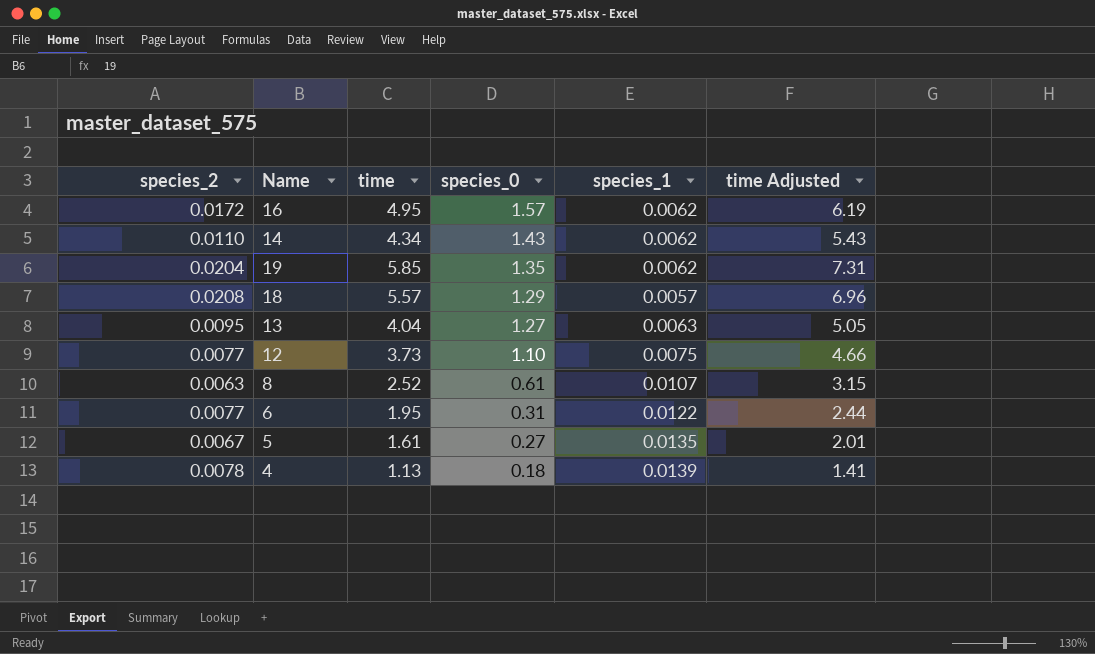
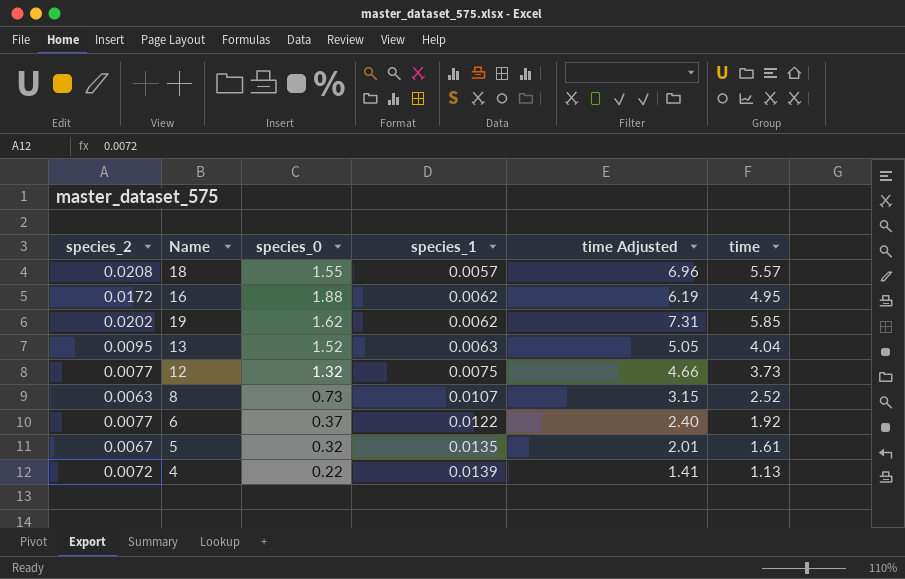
row order: species_0 descending -> species_1 ascending
column time | position: 3 -> 6
row 14: 0.0110 | 4.34 | 1.43 | 0.0062 | 5.43 -> none
18 | species_0: 1.29 -> 1.55
16 | species_0: 1.57 -> 1.88
19 | species_2: 0.0204 -> 0.0202
19 | species_0: 1.35 -> 1.62
13 | species_0: 1.27 -> 1.52
12 | species_0: 1.10 -> 1.32
8 | species_0: 0.61 -> 0.73
6 | species_0: 0.31 -> 0.37
6 | time Adjusted: 2.44 -> 2.40
6 | time: 1.95 -> 1.92
5 | species_0: 0.27 -> 0.32
4 | species_2: 0.0078 -> 0.0072
4 | species_0: 0.18 -> 0.22

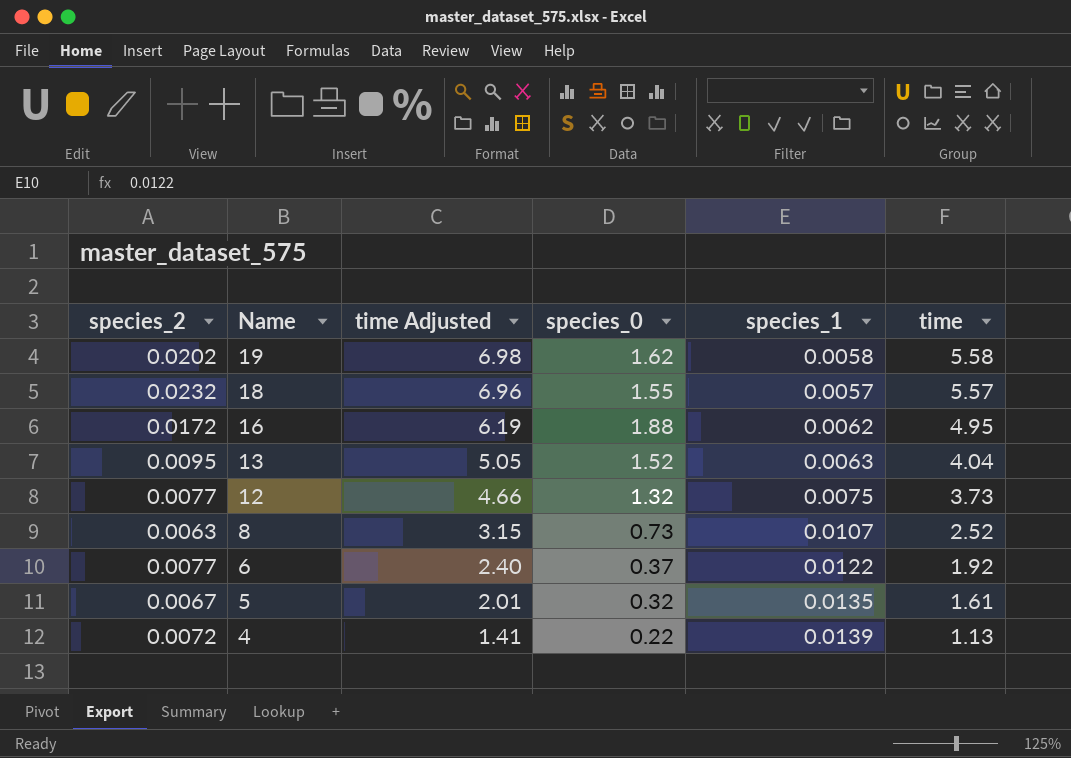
row order: species_1 ascending -> Name descending
column time Adjusted | position: 5 -> 3
19 | time Adjusted: 7.31 -> 6.98
19 | species_1: 0.0062 -> 0.0058
19 | time: 5.85 -> 5.58
18 | species_2: 0.0208 -> 0.0232

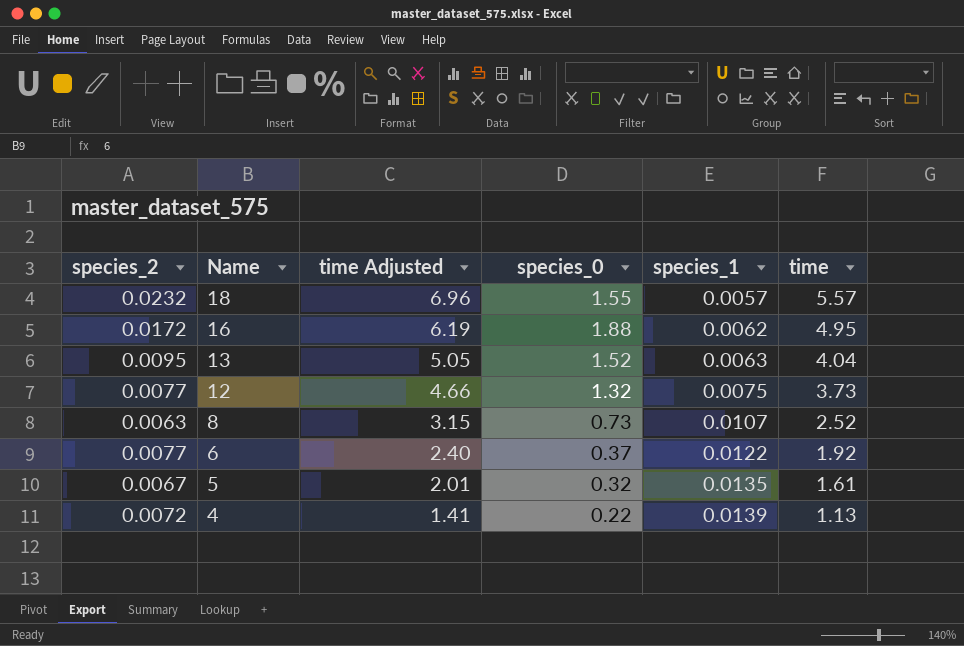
row 19: 0.0202 | 6.98 | 1.62 | 0.0058 | 5.58 -> none

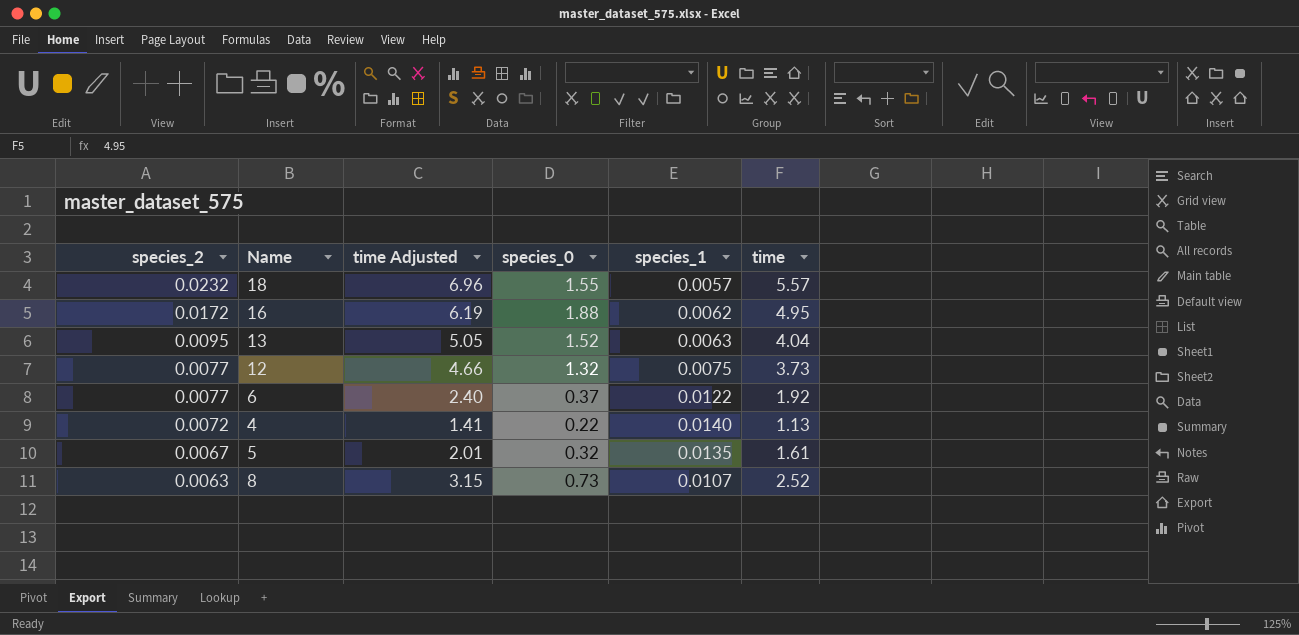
row order: Name descending -> species_2 descending
4 | species_1: 0.0139 -> 0.0140

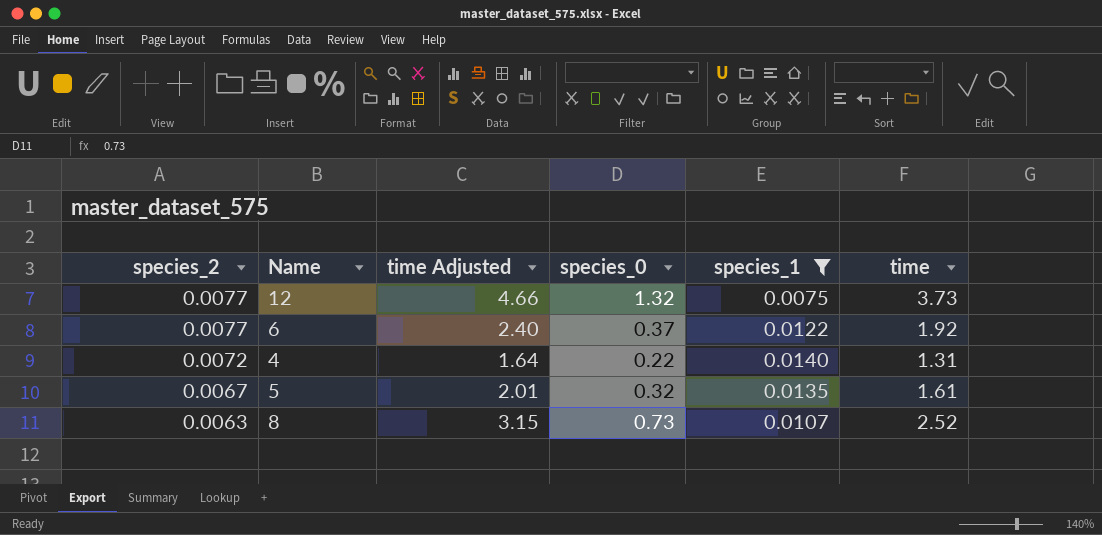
filter: none -> species_1 >= 0.0075
4 | time Adjusted: 1.41 -> 1.64
4 | time: 1.13 -> 1.31

